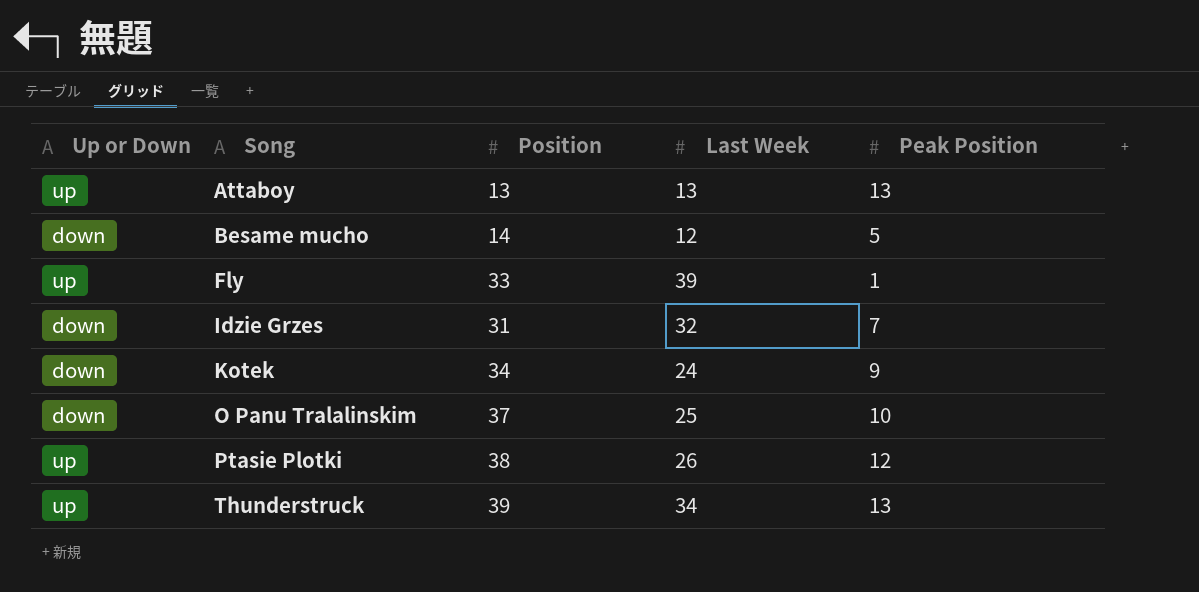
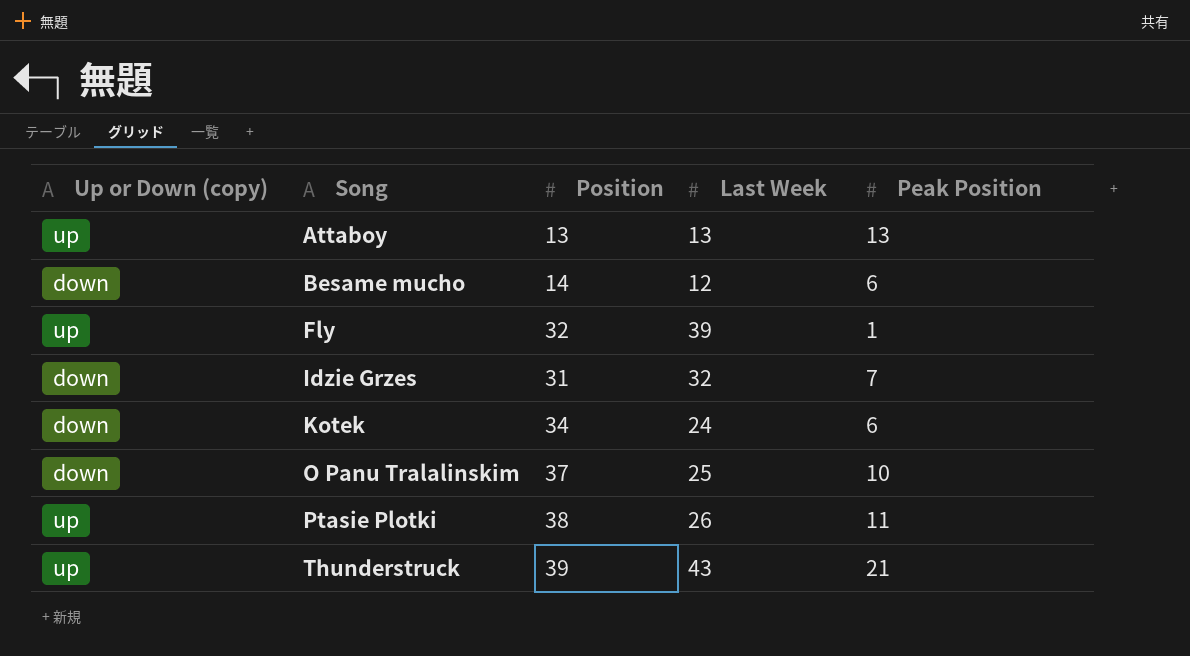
column name: Up or Down -> Up or Down (copy)
Besame mucho | Peak Position: 5 -> 6
Fly | Position: 33 -> 32
Kotek | Peak Position: 9 -> 6
Ptasie Plotki | Peak Position: 12 -> 11
Thunderstruck | Last Week: 34 -> 43
Thunderstruck | Peak Position: 13 -> 21

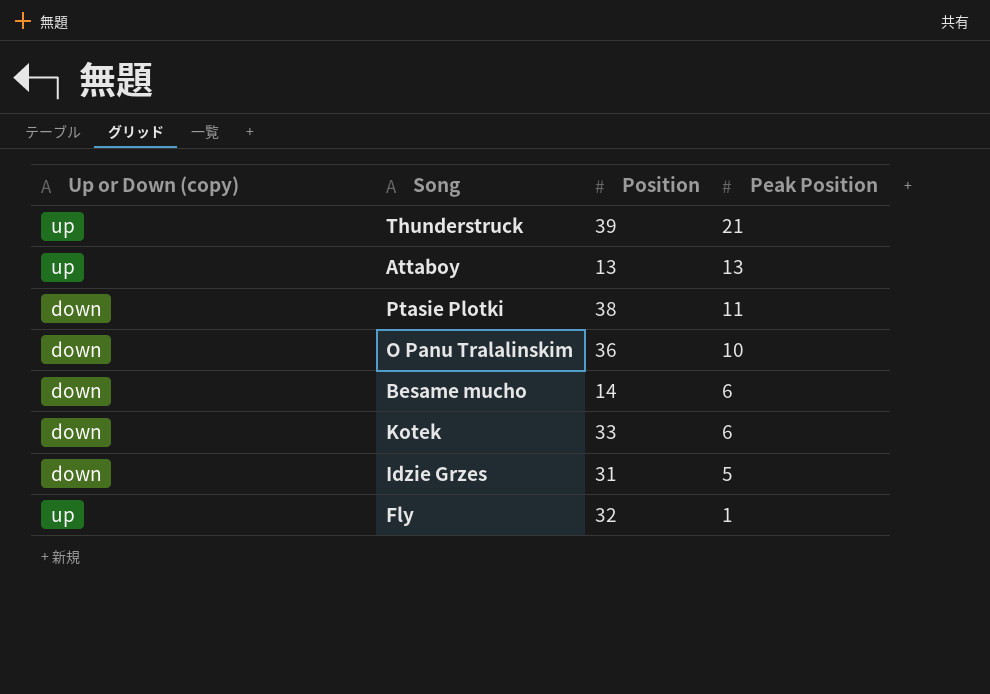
row order: Song ascending -> Peak Position descending
column Last Week | position: 4 -> none
Ptasie Plotki | Up or Down (copy): up -> down
O Panu Tralalinskim | Position: 37 -> 36
Kotek | Position: 34 -> 33
Idzie Grzes | Peak Position: 7 -> 5

